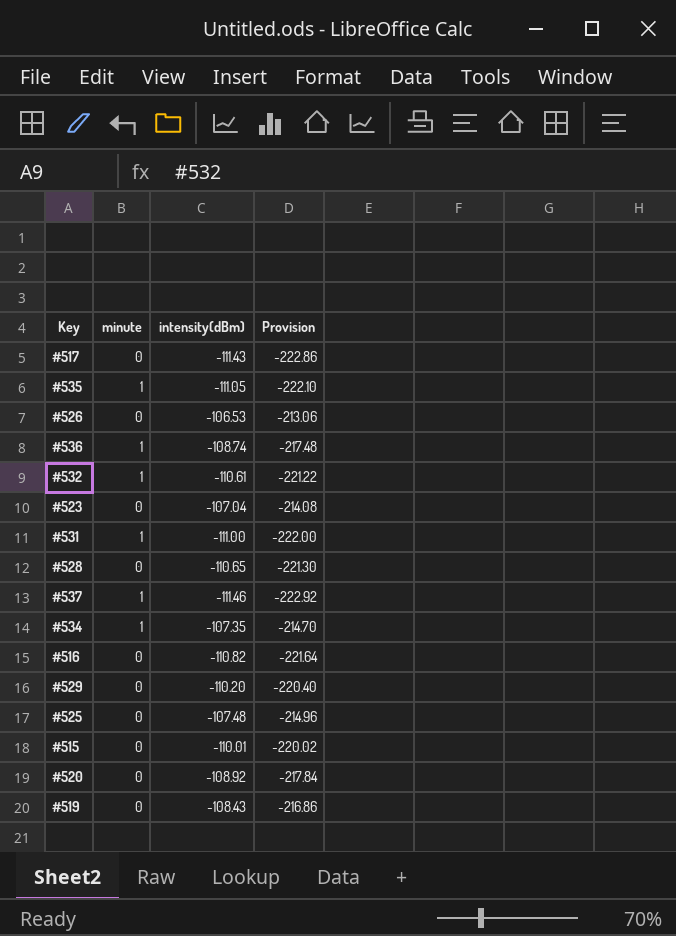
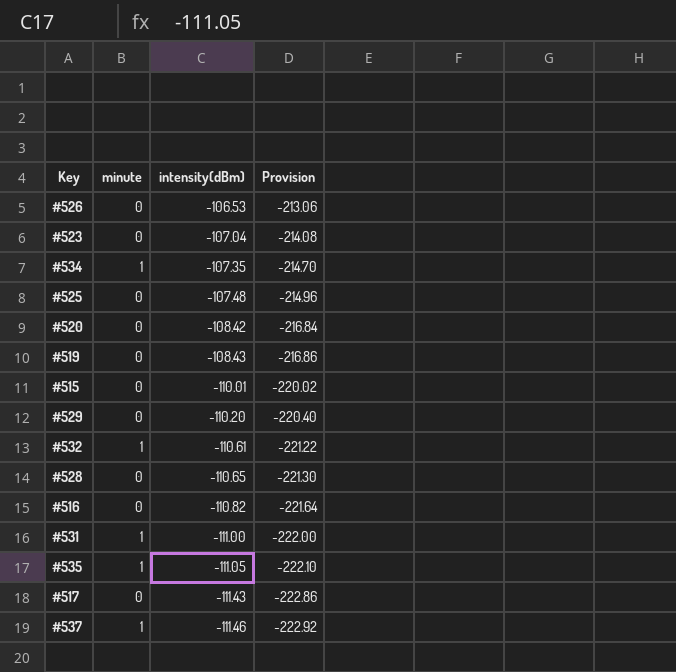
row order: none -> intensity(dBm) descending
row #536: 1 | -108.74 | -217.48 -> none
#520 | intensity(dBm): -108.92 -> -108.42
#520 | Provision: -217.84 -> -216.84

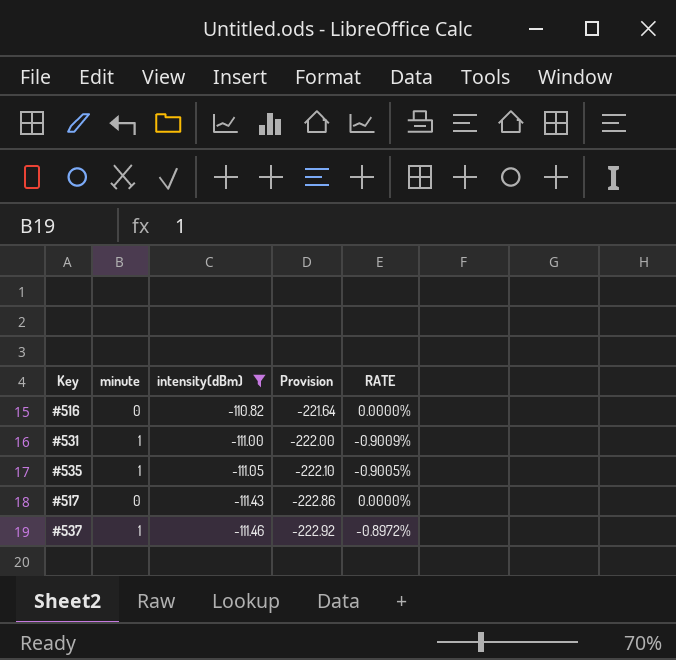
filter: none -> intensity(dBm) <= -110.82
column RATE | formula: none -> [minute] / [intensity(dBm)]

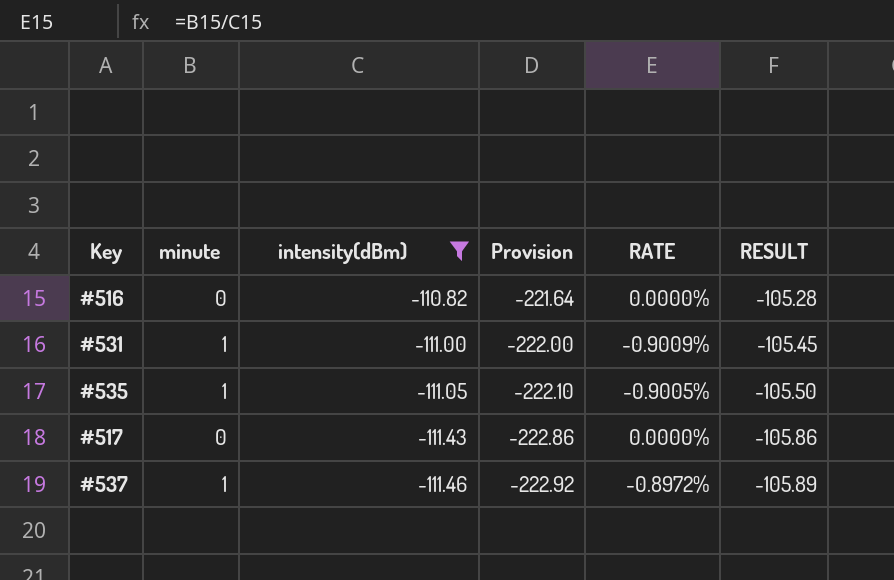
column RESULT | formula: none -> [intensity(dBm)] * 0.95

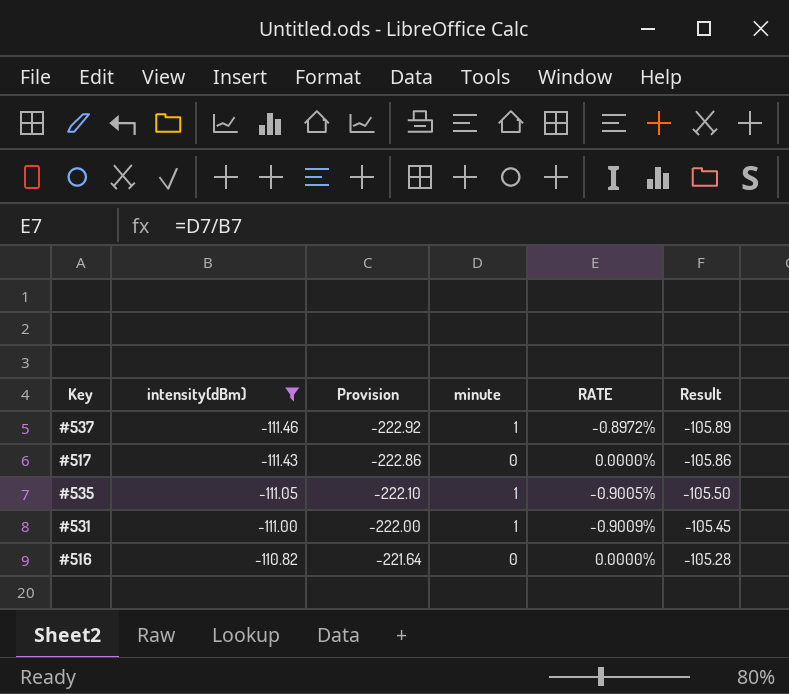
row order: intensity(dBm) descending -> intensity(dBm) ascending
column minute | position: 2 -> 4
column name: RESULT -> Result

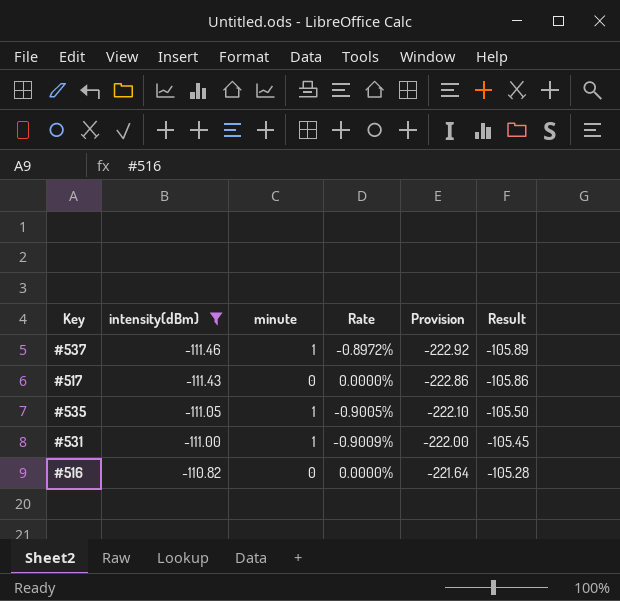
column name: RATE -> Rate
column Provision | position: 3 -> 5

